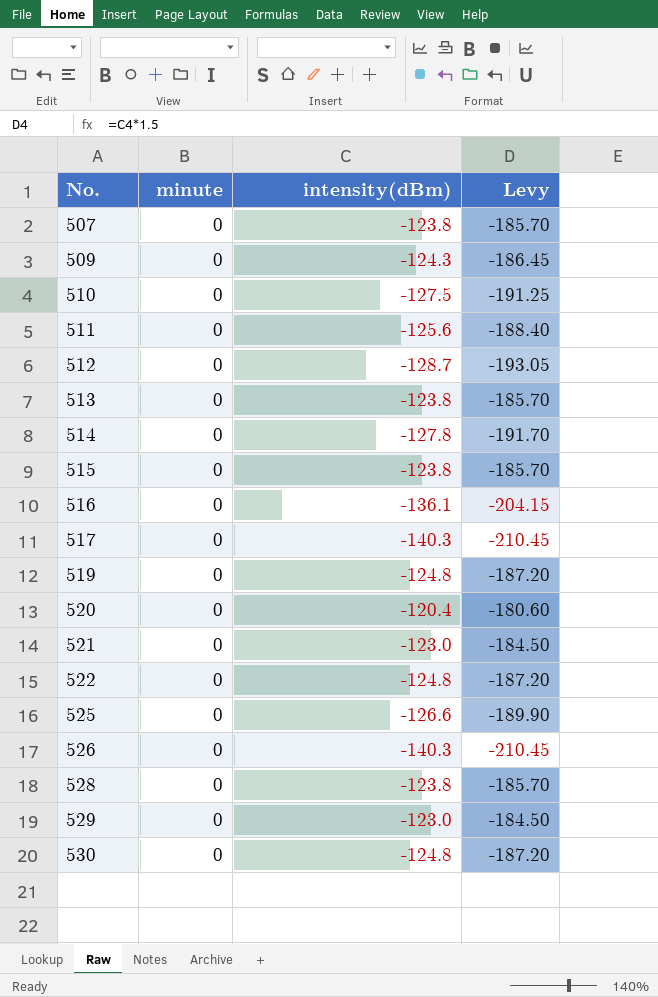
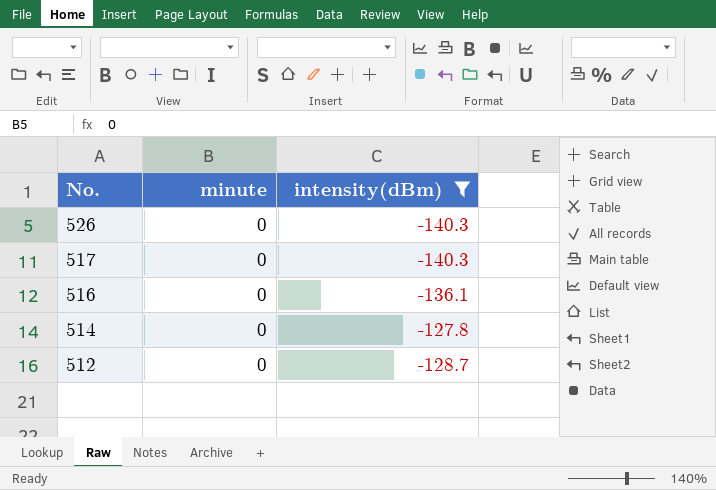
filter: none -> intensity(dBm) <= -127.8
row order: No. ascending -> No. descending
column Levy | formula: [intensity(dBm)] * 1.5 -> none

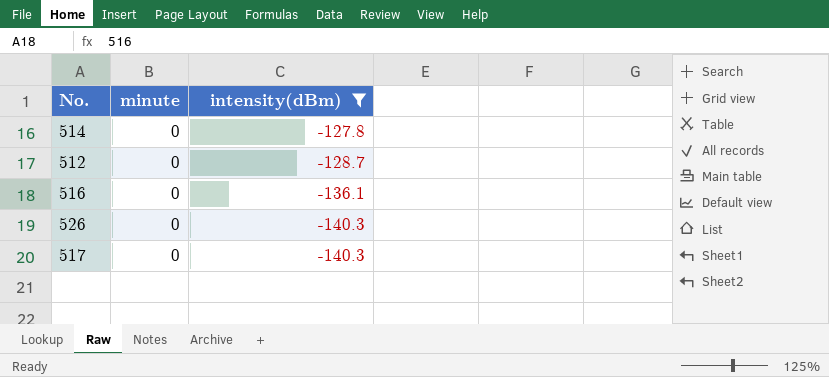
row order: No. descending -> intensity(dBm) descending

